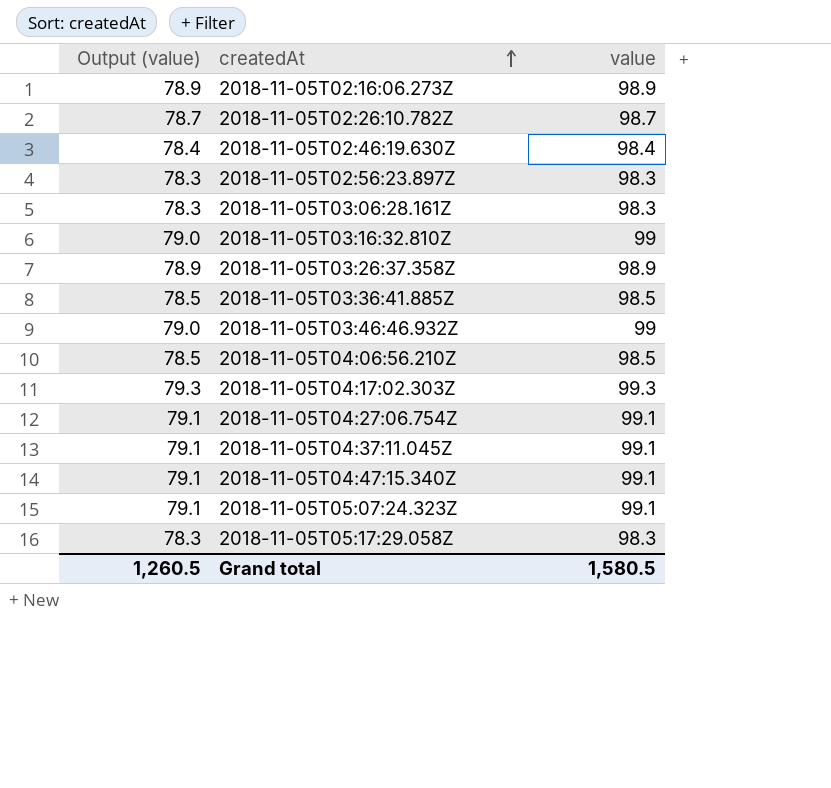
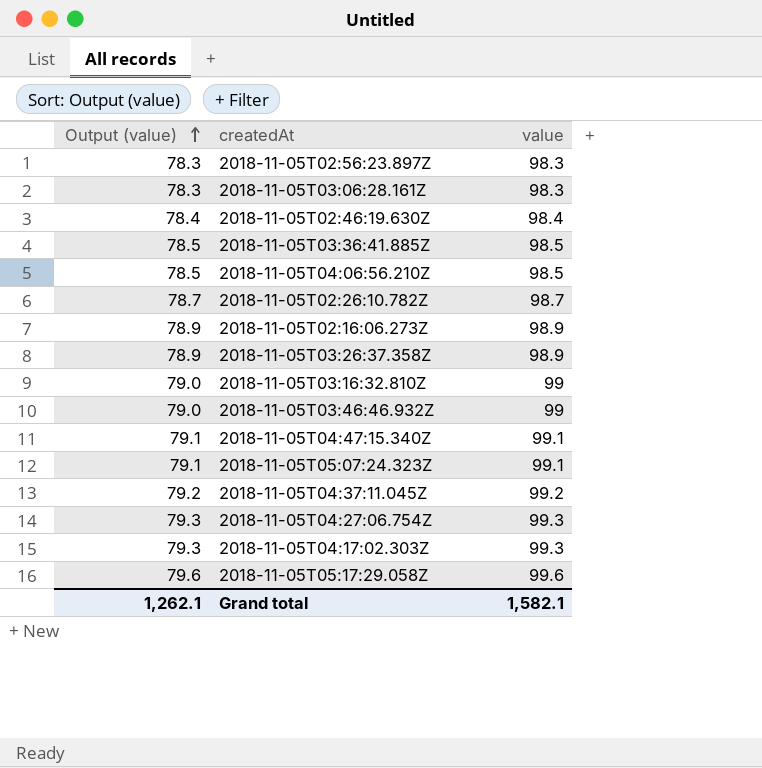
row order: createdAt ascending -> Output (value) ascending
2018-11-05T04:37:11.045Z | Output (value): 79.1 -> 79.2
2018-11-05T04:37:11.045Z | value: 99.1 -> 99.2
2018-11-05T04:27:06.754Z | Output (value): 79.1 -> 79.3
2018-11-05T04:27:06.754Z | value: 99.1 -> 99.3
2018-11-05T05:17:29.058Z | Output (value): 78.3 -> 79.6
2018-11-05T05:17:29.058Z | value: 98.3 -> 99.6
Grand total | Output (value): 1,260.5 -> 1,262.1
Grand total | value: 1,580.5 -> 1,582.1

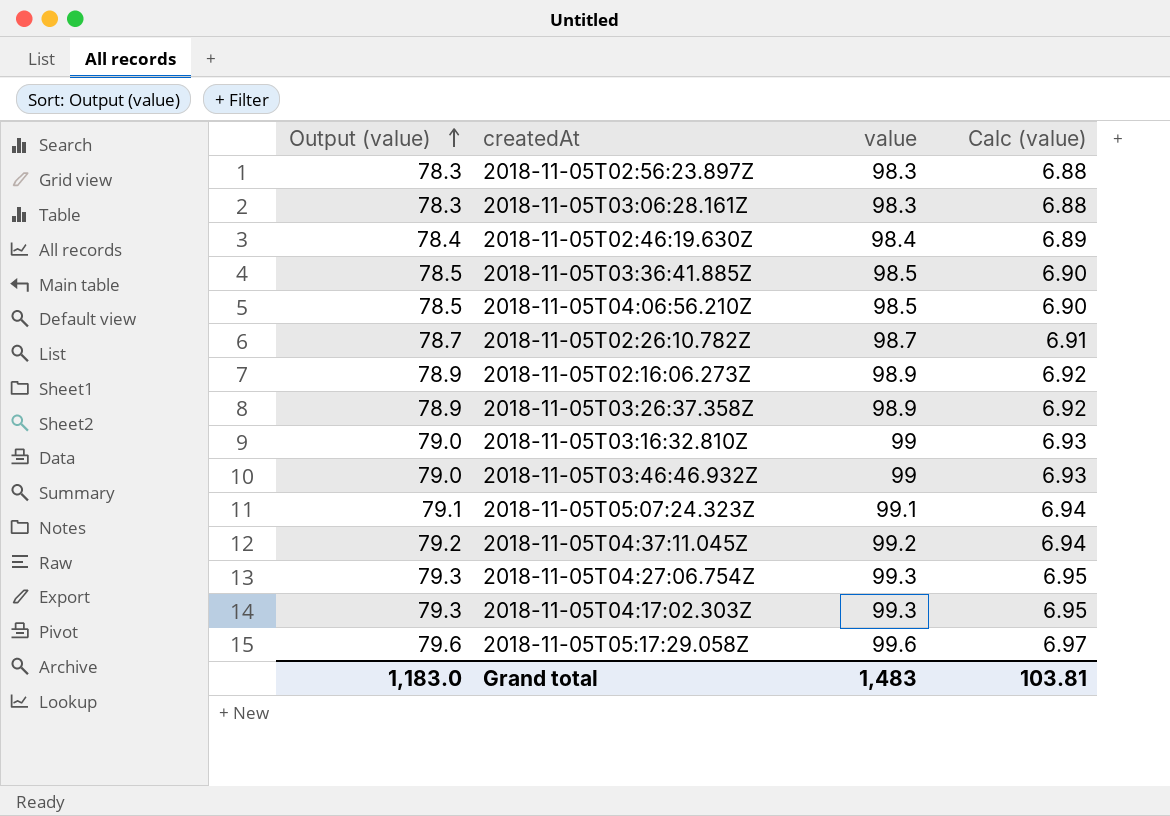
column Calc (value) | formula: none -> [value] * 0.07
row 2018-11-05T04:47:15.340Z: 79.1 | 99.1 -> none
Grand total | Output (value): 1,262.1 -> 1,183.0
Grand total | value: 1,582.1 -> 1,483

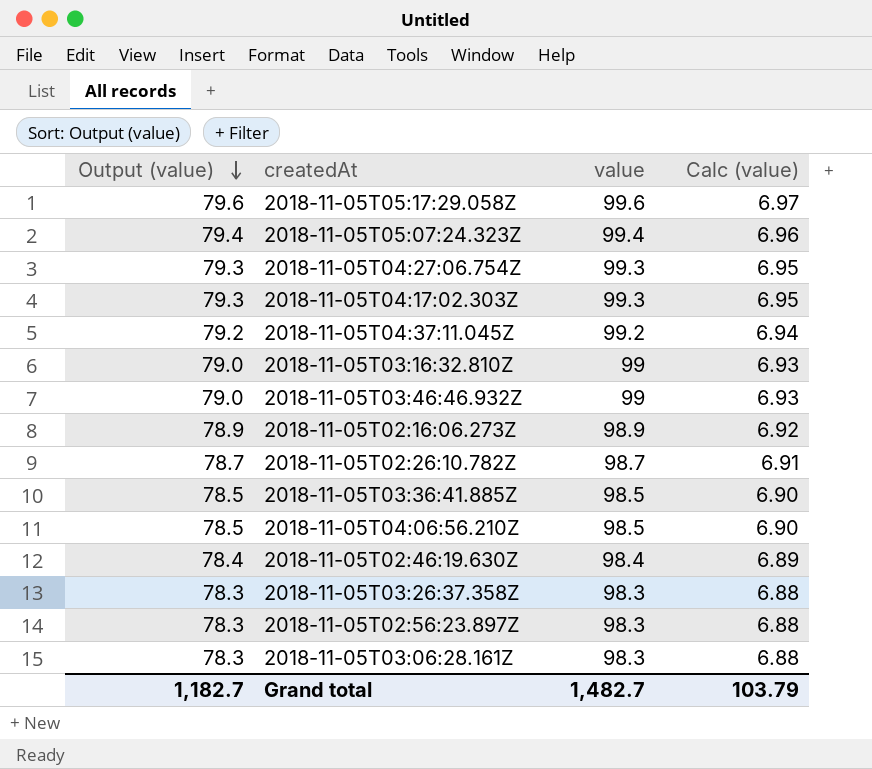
row order: Output (value) ascending -> Output (value) descending
2018-11-05T05:07:24.323Z | Output (value): 79.1 -> 79.4
2018-11-05T05:07:24.323Z | value: 99.1 -> 99.4
2018-11-05T05:07:24.323Z | Calc (value): 6.94 -> 6.96
2018-11-05T03:26:37.358Z | Output (value): 78.9 -> 78.3
2018-11-05T03:26:37.358Z | value: 98.9 -> 98.3
2018-11-05T03:26:37.358Z | Calc (value): 6.92 -> 6.88
Grand total | Output (value): 1,183.0 -> 1,182.7
Grand total | value: 1,483 -> 1,482.7
Grand total | Calc (value): 103.81 -> 103.79

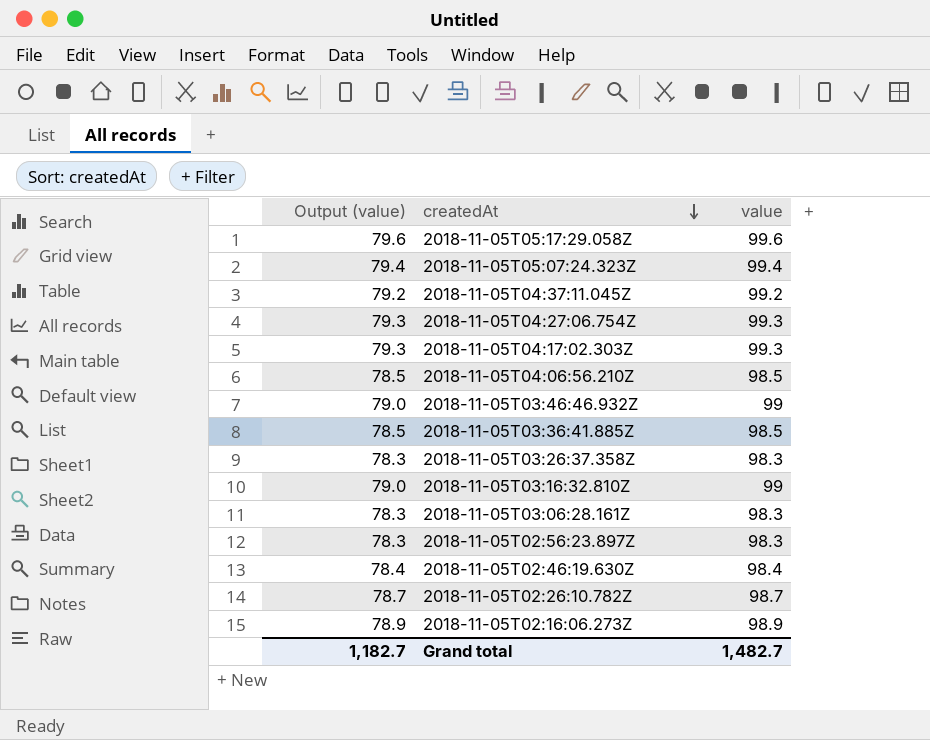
row order: Output (value) descending -> createdAt descending
column Calc (value) | formula: [value] * 0.07 -> none

